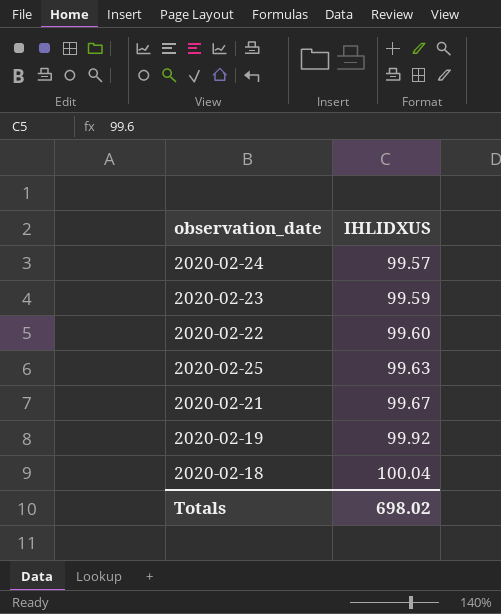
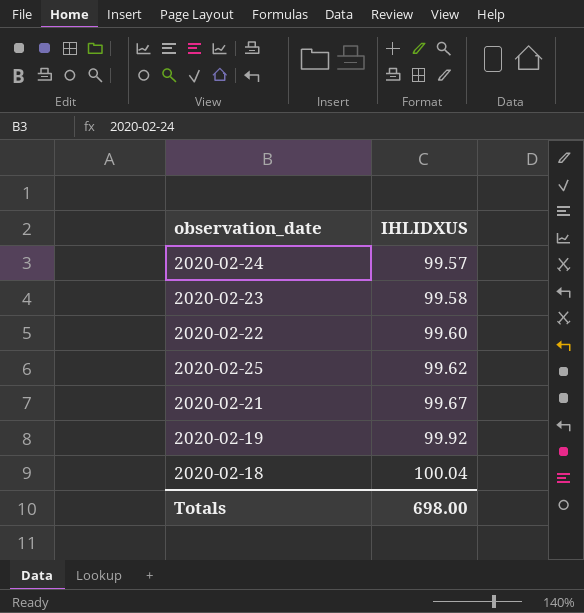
2020-02-23 | IHLIDXUS: 99.59 -> 99.58
2020-02-25 | IHLIDXUS: 99.63 -> 99.62
Totals | IHLIDXUS: 698.02 -> 698.00

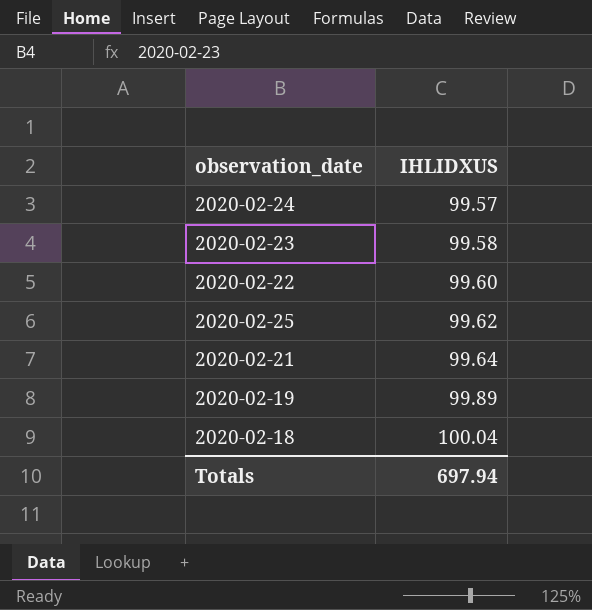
2020-02-21 | IHLIDXUS: 99.67 -> 99.64
2020-02-19 | IHLIDXUS: 99.92 -> 99.89
Totals | IHLIDXUS: 698.00 -> 697.94

